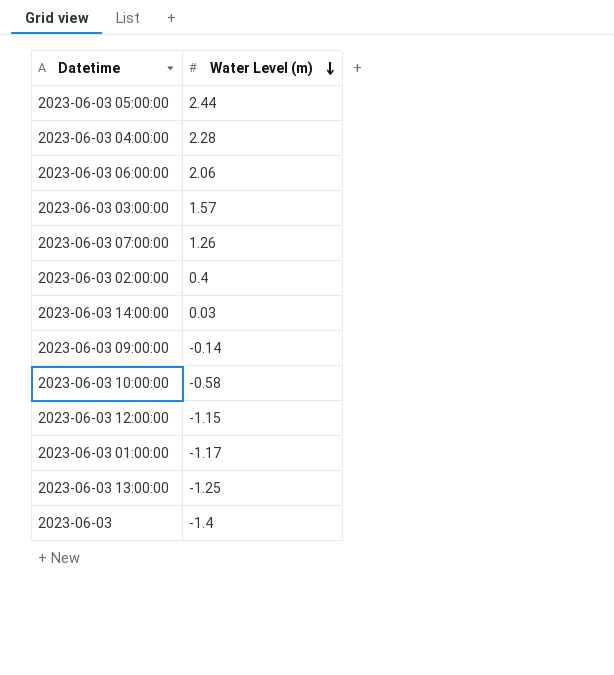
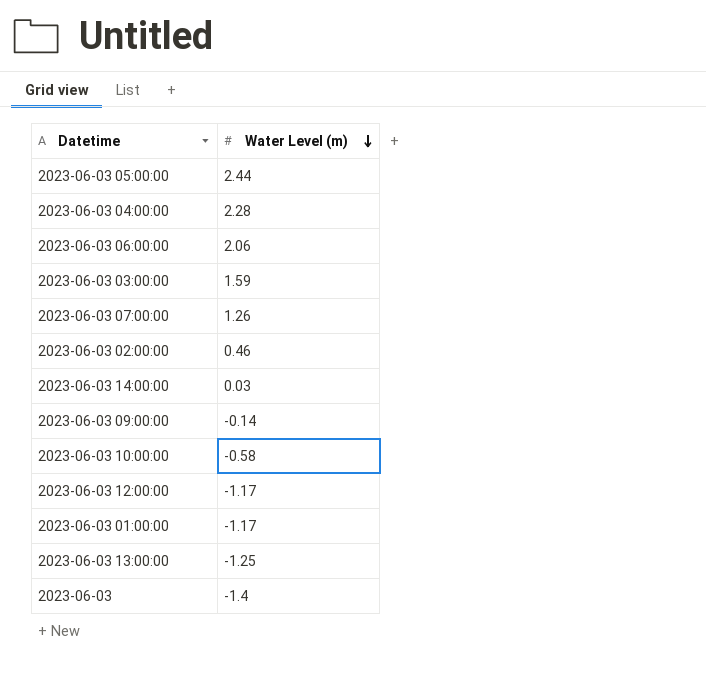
2023-06-03 03:00:00 | Water Level (m): 1.57 -> 1.59
2023-06-03 02:00:00 | Water Level (m): 0.4 -> 0.46
2023-06-03 12:00:00 | Water Level (m): -1.15 -> -1.17

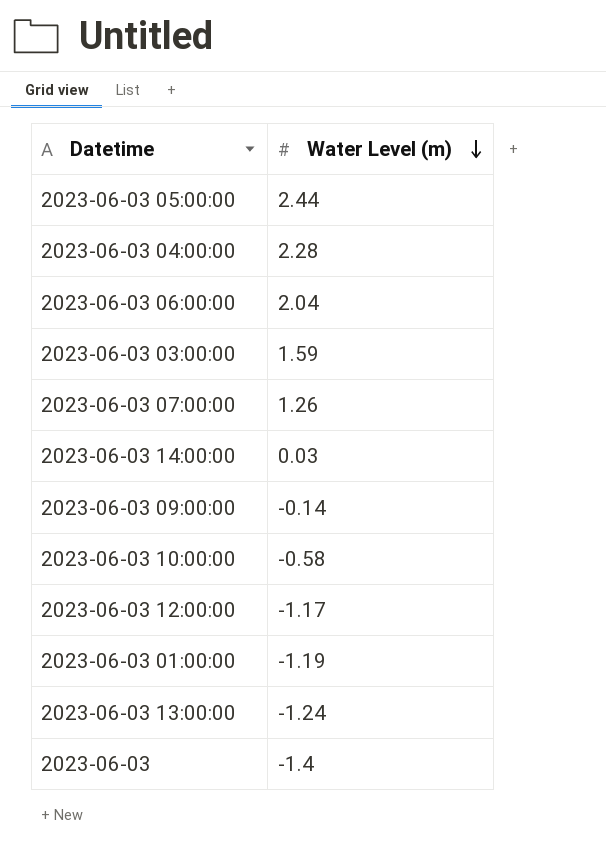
row 2023-06-03 02:00:00: 0.46 -> none
2023-06-03 06:00:00 | Water Level (m): 2.06 -> 2.04
2023-06-03 01:00:00 | Water Level (m): -1.17 -> -1.19
2023-06-03 13:00:00 | Water Level (m): -1.25 -> -1.24

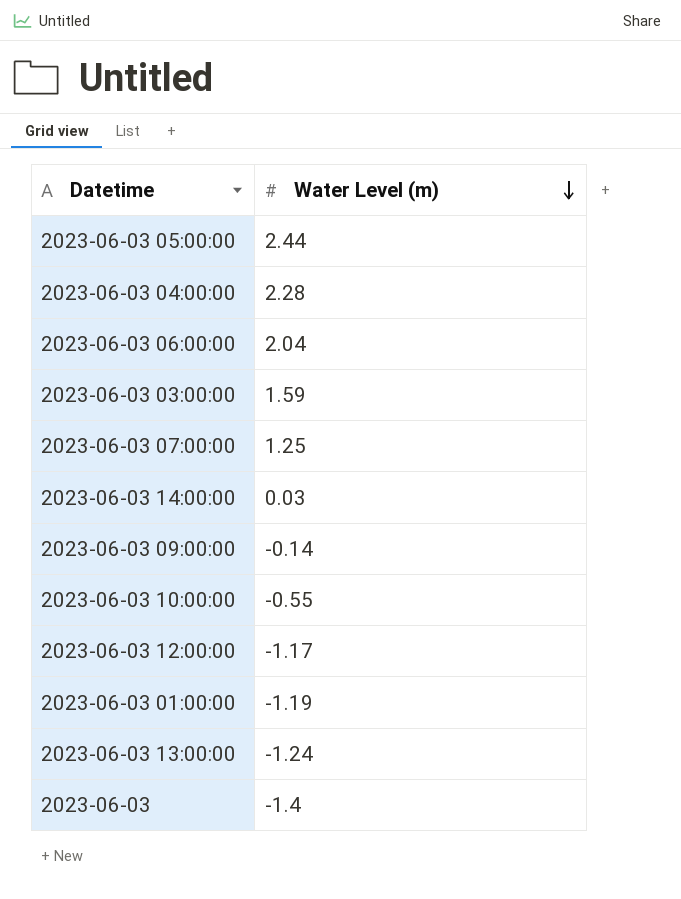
2023-06-03 07:00:00 | Water Level (m): 1.26 -> 1.25
2023-06-03 10:00:00 | Water Level (m): -0.58 -> -0.55

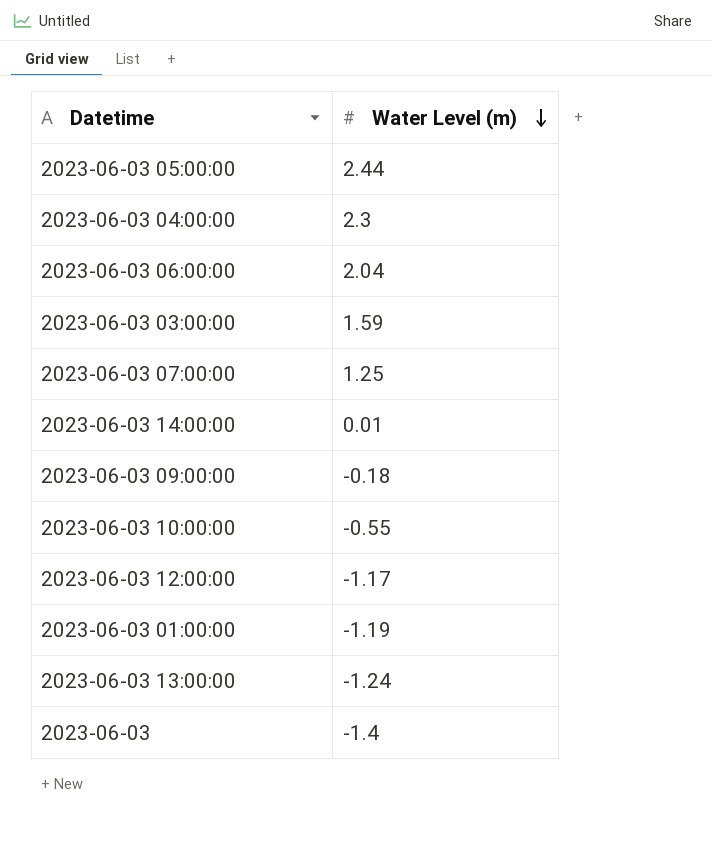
2023-06-03 04:00:00 | Water Level (m): 2.28 -> 2.3
2023-06-03 14:00:00 | Water Level (m): 0.03 -> 0.01
2023-06-03 09:00:00 | Water Level (m): -0.14 -> -0.18

